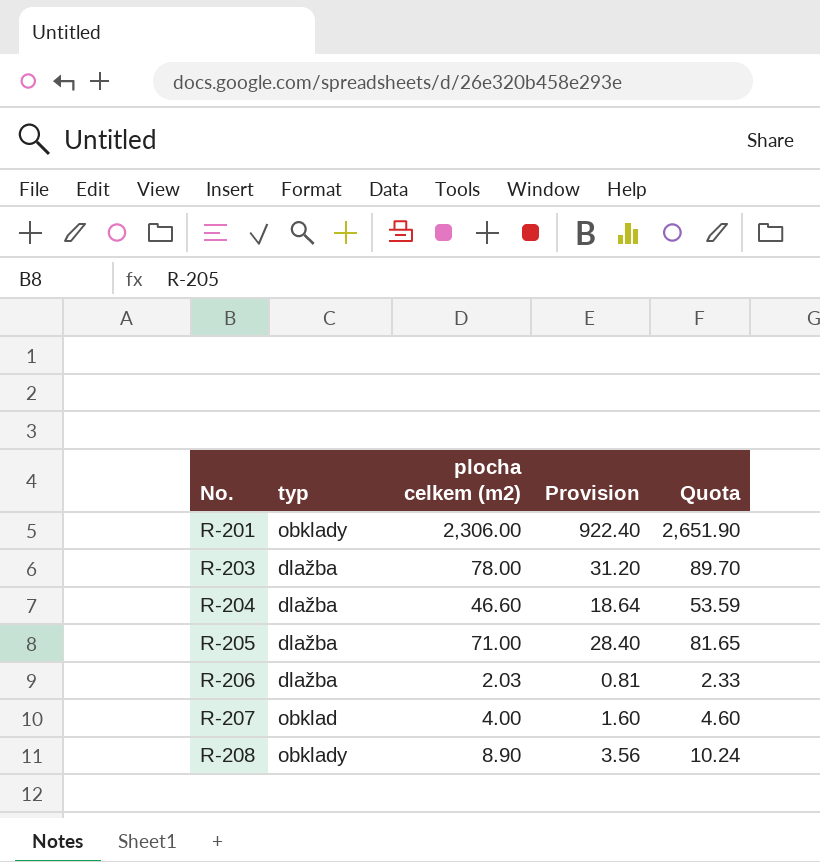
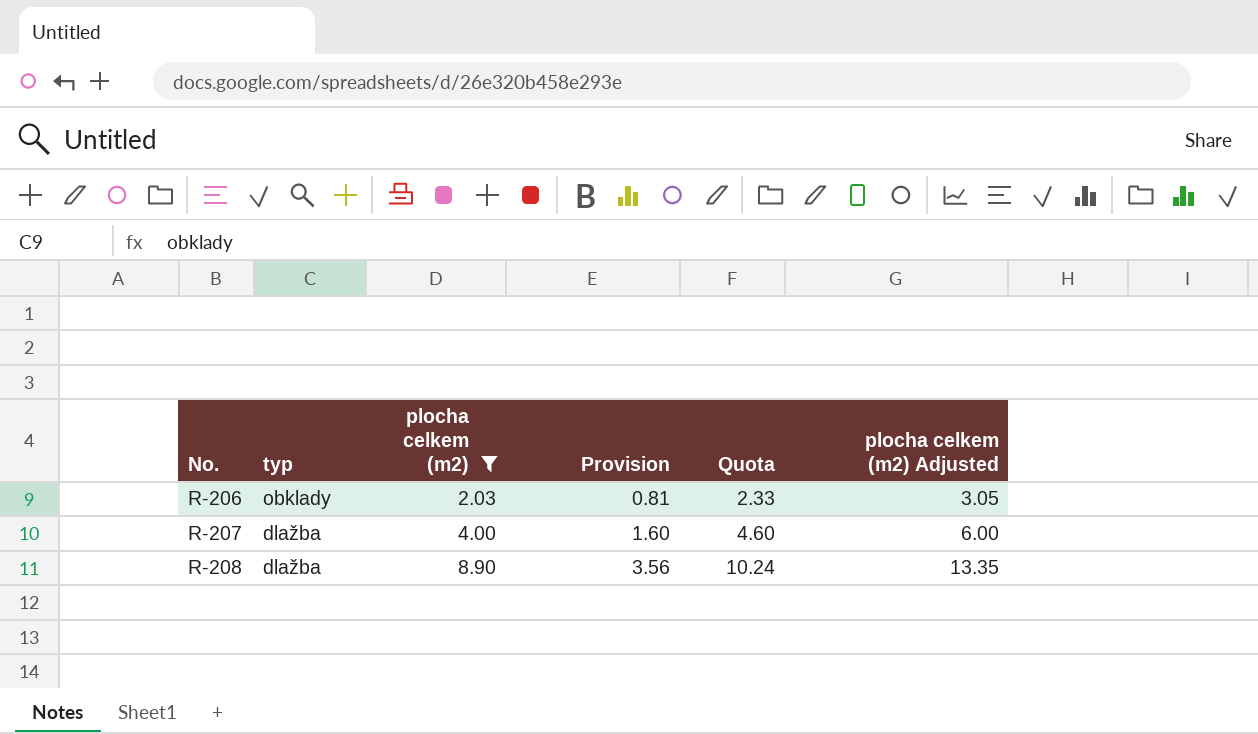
filter: none -> plocha celkem (m2) <= 8.90
column plocha celkem (m2) Adjusted | formula: none -> [plocha celkem (m2)] * 1.5
R-206 | typ: dlažba -> obklady
R-207 | typ: obklad -> dlažba
R-208 | typ: obklady -> dlažba

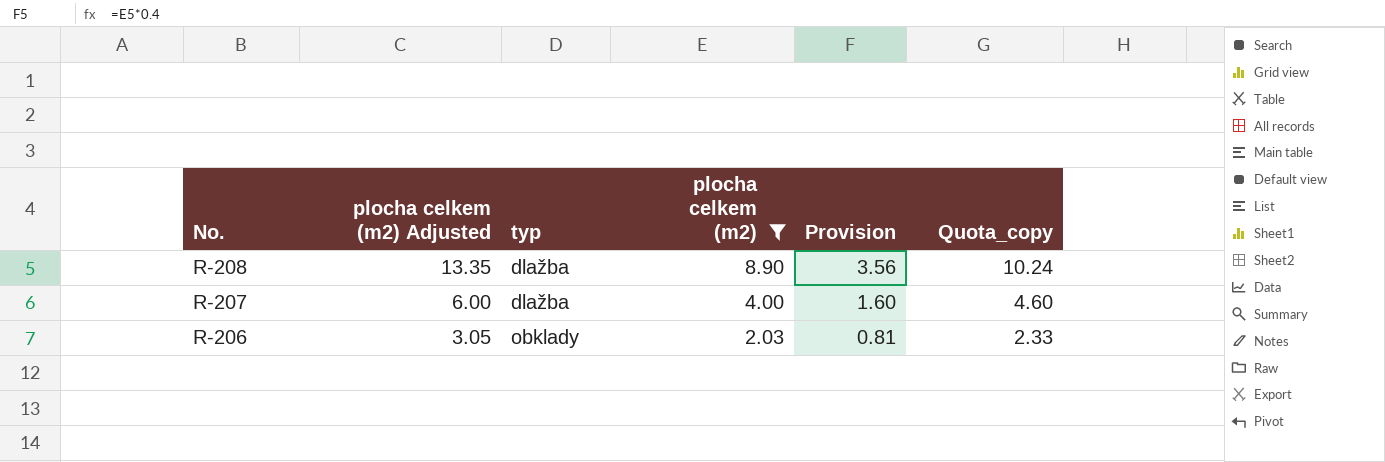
row order: No. ascending -> No. descending
column plocha celkem (m2) Adjusted | position: 6 -> 2
column name: Quota -> Quota_copy

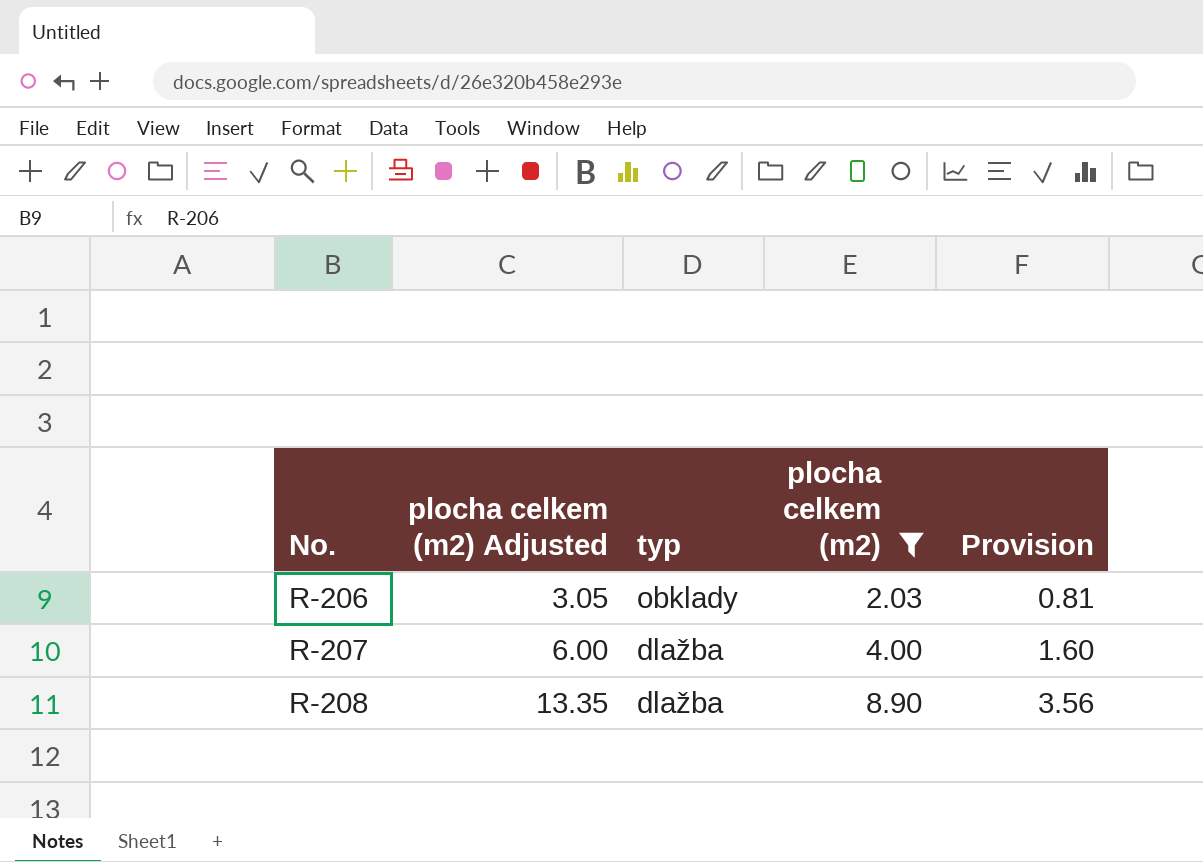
row order: No. descending -> No. ascending
column Quota_copy | formula: [plocha celkem (m2)] * 1.15 -> none

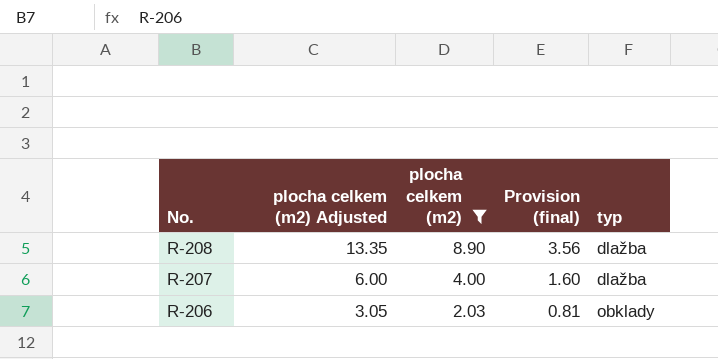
row order: No. ascending -> No. descending
column name: Provision -> Provision (final)
column typ | position: 3 -> 5

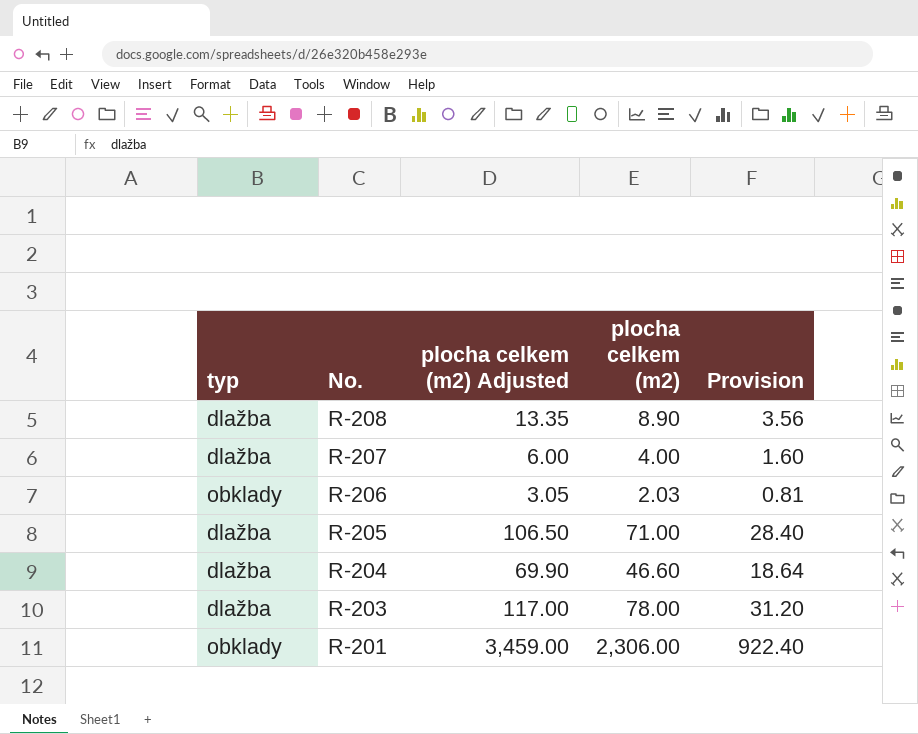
filter: plocha celkem (m2) <= 8.90 -> none
column typ | position: 5 -> 1
column name: Provision (final) -> Provision

